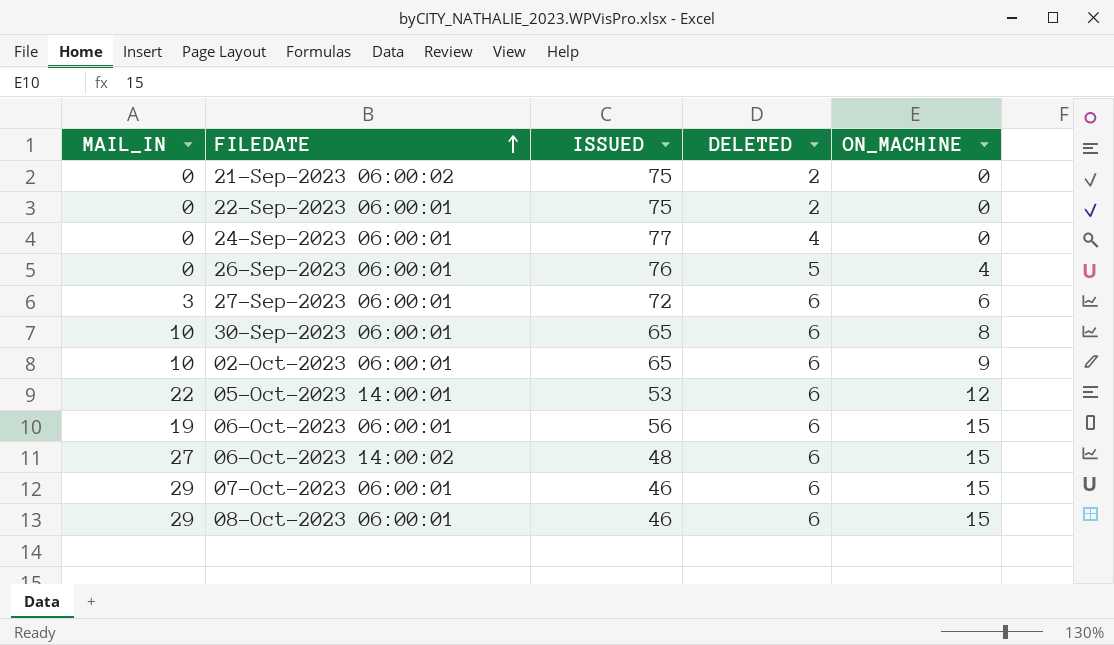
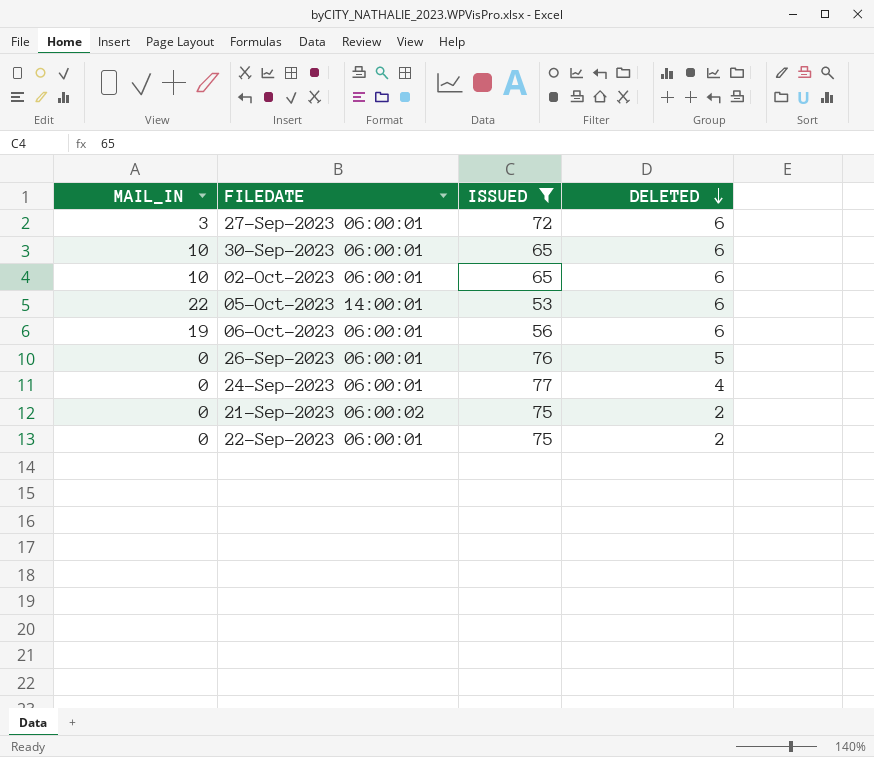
filter: none -> ISSUED >= 53
row order: FILEDATE ascending -> DELETED descending
column ON_MACHINE | position: 5 -> none

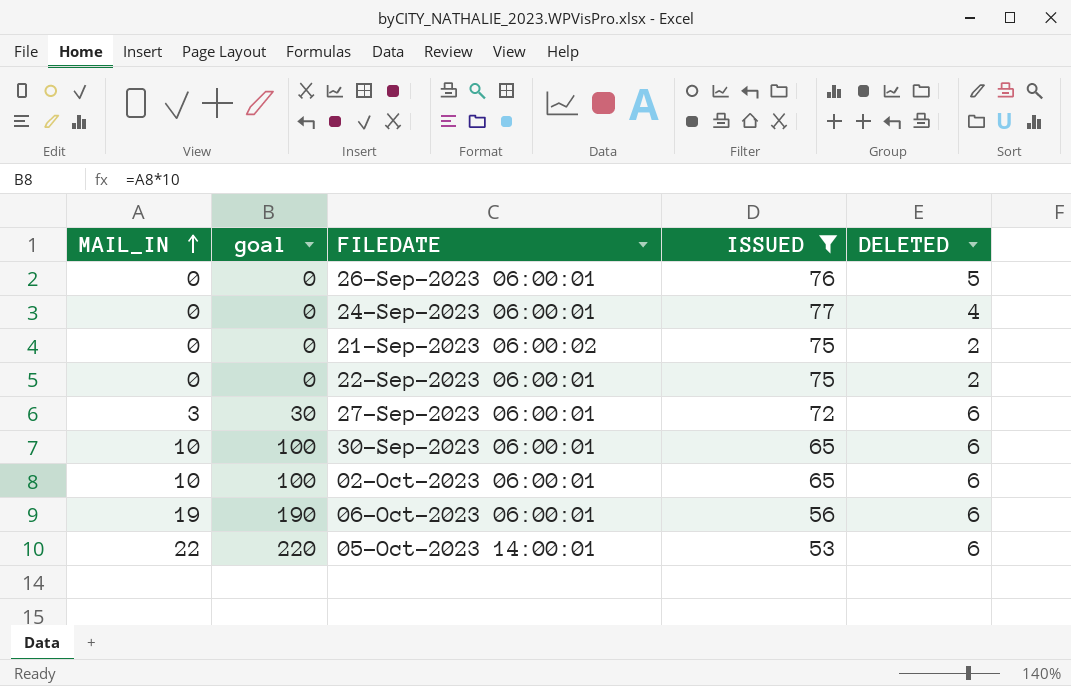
row order: DELETED descending -> MAIL_IN ascending
column goal | formula: none -> [MAIL_IN] * 10

